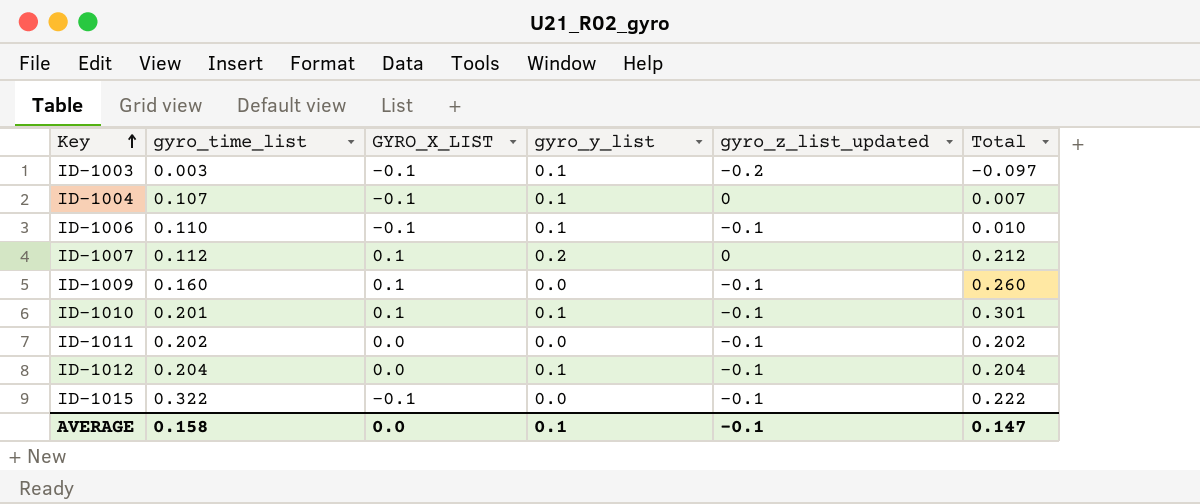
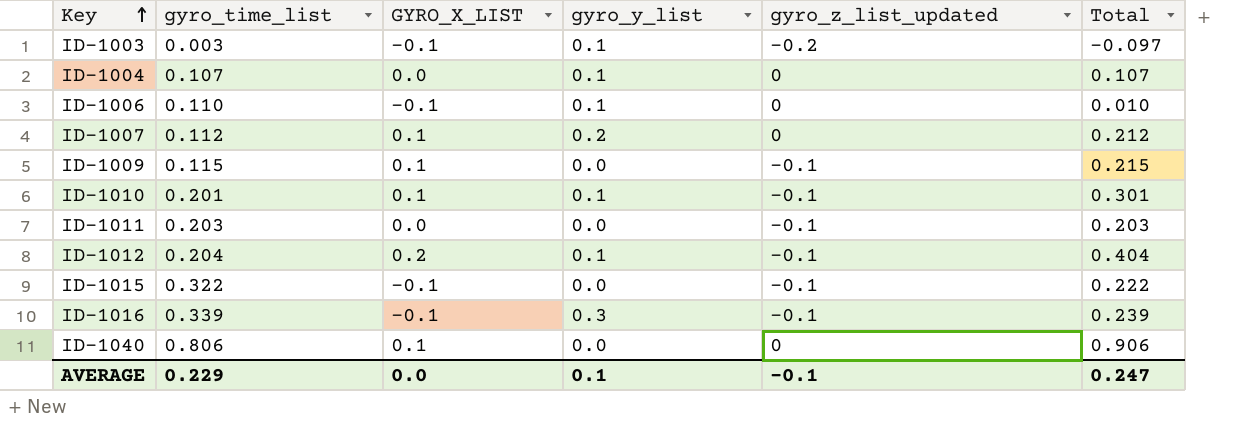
ID-1004 | GYRO_X_LIST: -0.1 -> 0.0
ID-1004 | Total: 0.007 -> 0.107
ID-1006 | gyro_z_list_updated: -0.1 -> 0
ID-1009 | gyro_time_list: 0.160 -> 0.115
ID-1009 | Total: 0.260 -> 0.215
ID-1011 | gyro_time_list: 0.202 -> 0.203
ID-1011 | Total: 0.202 -> 0.203
ID-1012 | GYRO_X_LIST: 0.0 -> 0.2
ID-1012 | Total: 0.204 -> 0.404
row ID-1016: none -> 0.339 | -0.1 | 0.3 | -0.1 | 0.239
row ID-1040: none -> 0.806 | 0.1 | 0.0 | 0 | 0.906
AVERAGE | gyro_time_list: 0.158 -> 0.229
AVERAGE | Total: 0.147 -> 0.247

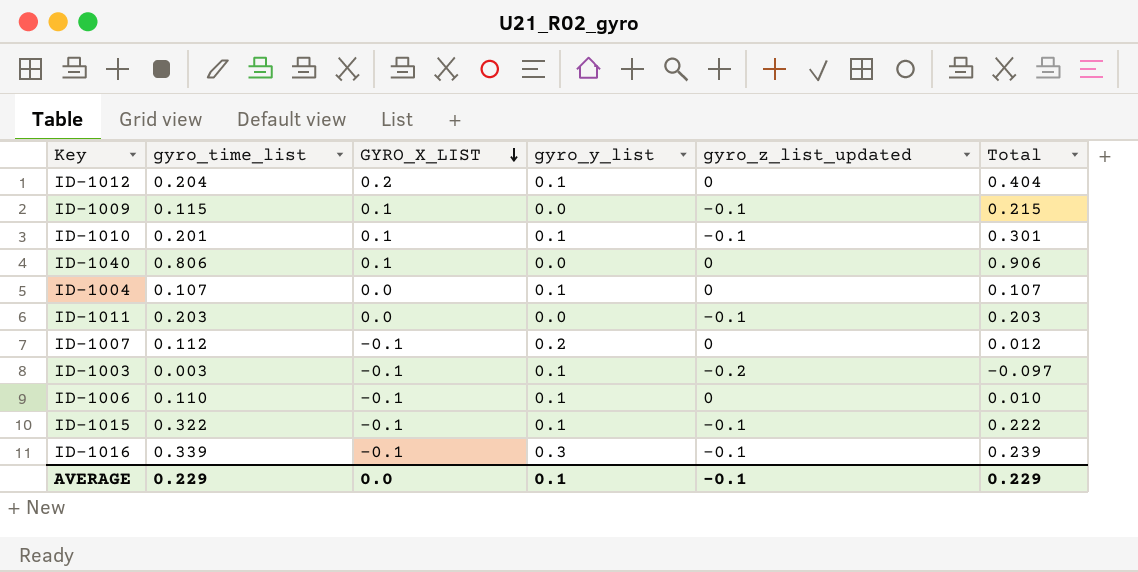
row order: Key ascending -> GYRO_X_LIST descending
ID-1012 | gyro_z_list_updated: -0.1 -> 0
ID-1007 | GYRO_X_LIST: 0.1 -> -0.1
ID-1007 | Total: 0.212 -> 0.012
ID-1015 | gyro_y_list: 0.0 -> 0.1
AVERAGE | Total: 0.247 -> 0.229

